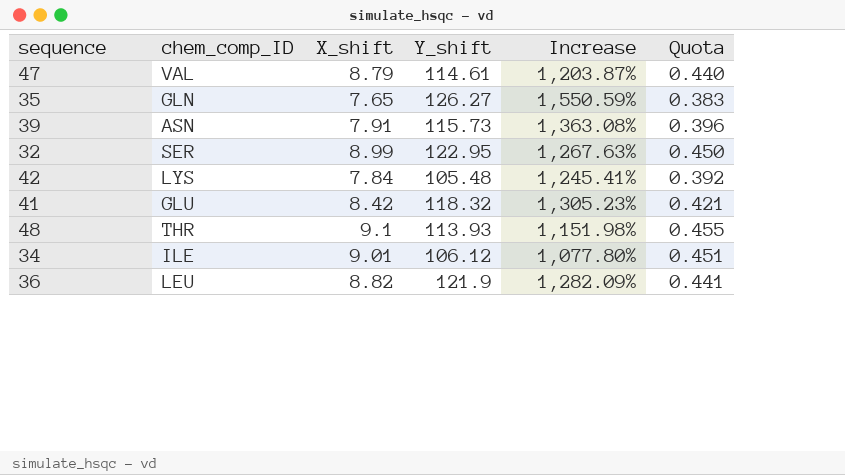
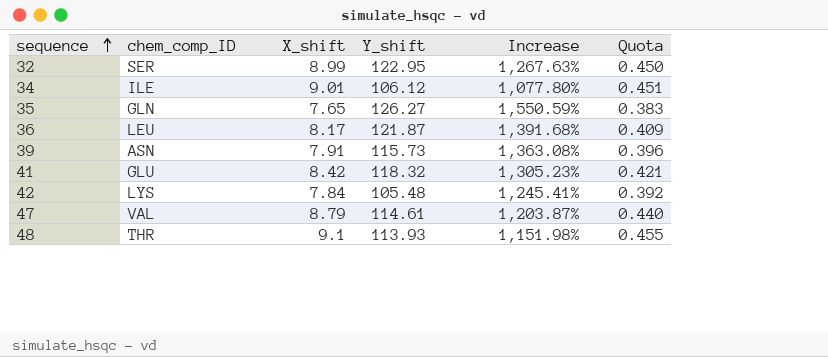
row order: none -> sequence ascending
36 | X_shift: 8.82 -> 8.17
36 | Y_shift: 121.9 -> 121.87
36 | Increase: 1,282.09% -> 1,391.68%
36 | Quota: 0.441 -> 0.409

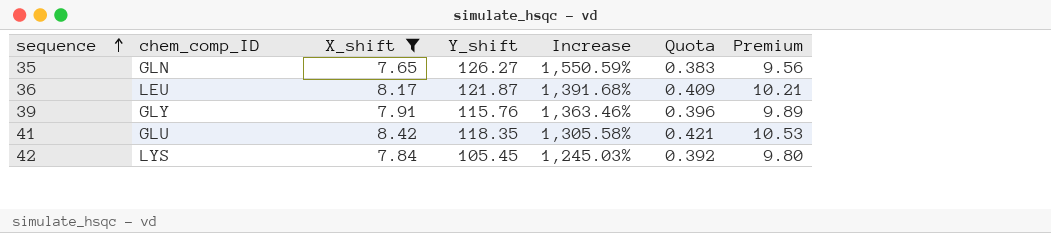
filter: none -> X_shift <= 8.42
column Premium | formula: none -> [X_shift] * 1.25
39 | chem_comp_ID: ASN -> GLY
39 | Y_shift: 115.73 -> 115.76
39 | Increase: 1,363.08% -> 1,363.46%
41 | Y_shift: 118.32 -> 118.35
41 | Increase: 1,305.23% -> 1,305.58%
42 | Y_shift: 105.48 -> 105.45
42 | Increase: 1,245.41% -> 1,245.03%

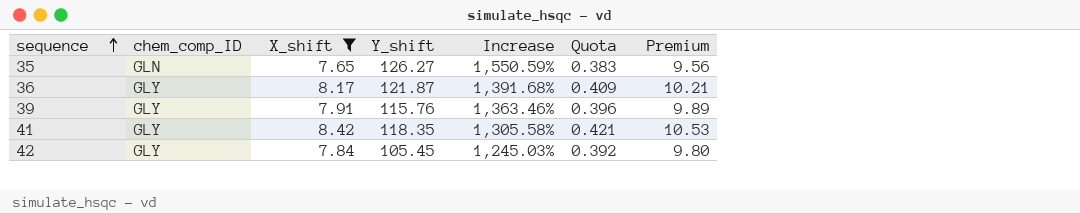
36 | chem_comp_ID: LEU -> GLY
41 | chem_comp_ID: GLU -> GLY
42 | chem_comp_ID: LYS -> GLY

